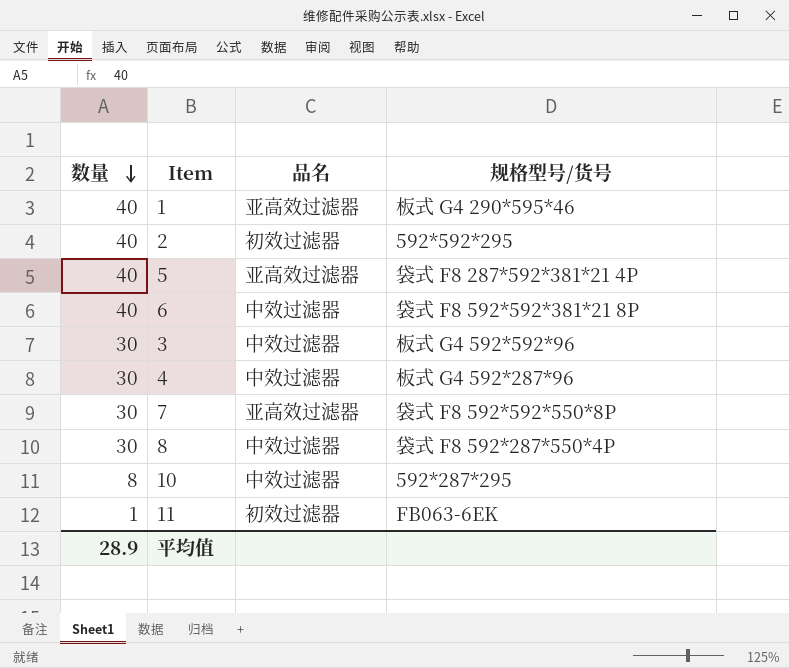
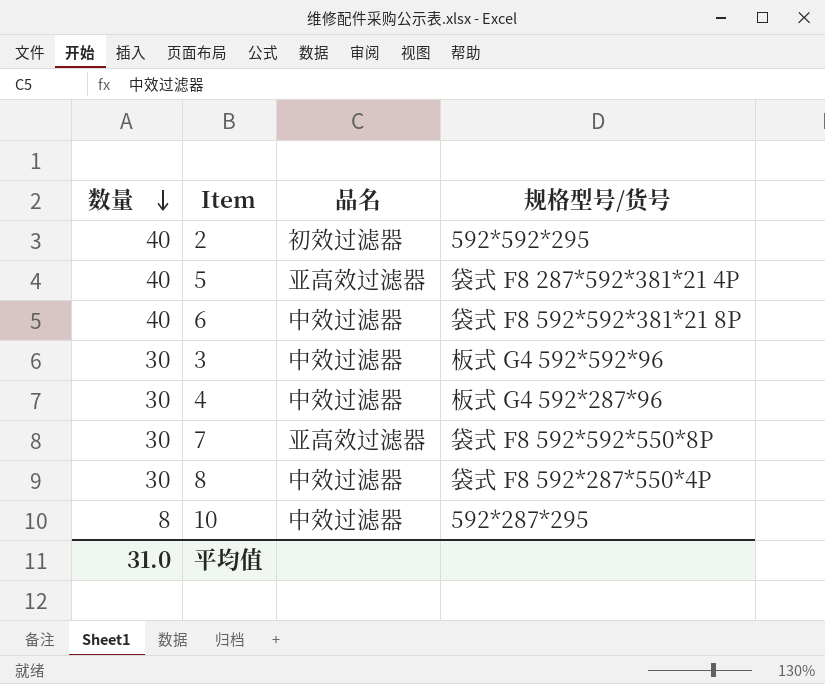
row 1: 40 | 亚高效过滤器 | 板式 G4 290*595*46 -> none
row 11: 1 | 初效过滤器 | FB063-6EK -> none
平均值 | 数量: 28.9 -> 31.0

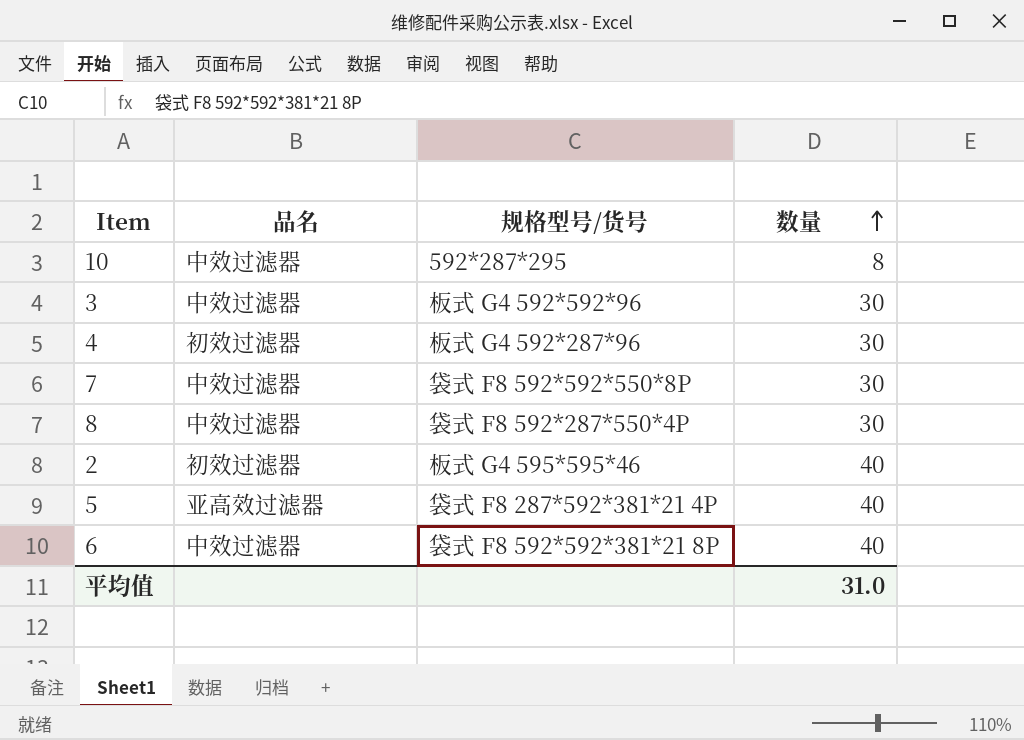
row order: 数量 descending -> 数量 ascending
column 数量 | position: 1 -> 4
4 | 品名: 中效过滤器 -> 初效过滤器
7 | 品名: 亚高效过滤器 -> 中效过滤器
2 | 规格型号/货号: 592*592*295 -> 板式 G4 595*595*46

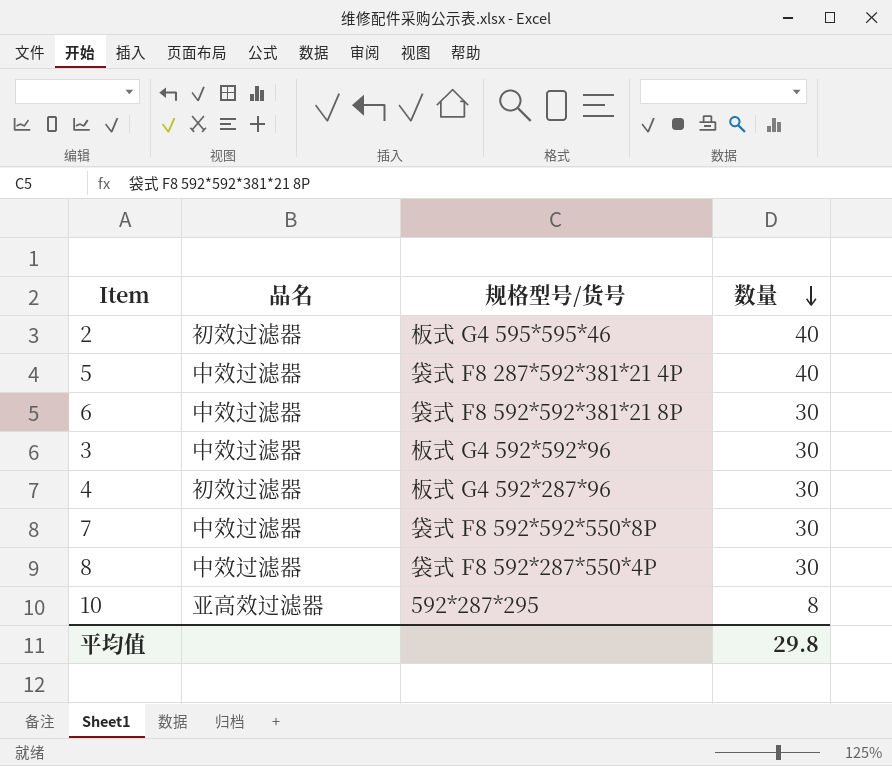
row order: 数量 ascending -> 数量 descending
5 | 品名: 亚高效过滤器 -> 中效过滤器
6 | 数量: 40 -> 30
10 | 品名: 中效过滤器 -> 亚高效过滤器
平均值 | 数量: 31.0 -> 29.8

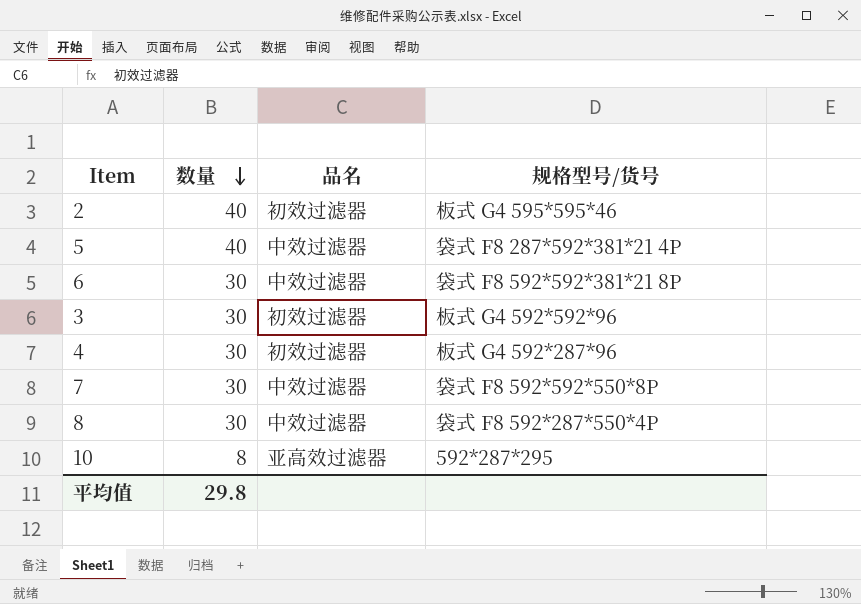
column 数量 | position: 4 -> 2
3 | 品名: 中效过滤器 -> 初效过滤器

